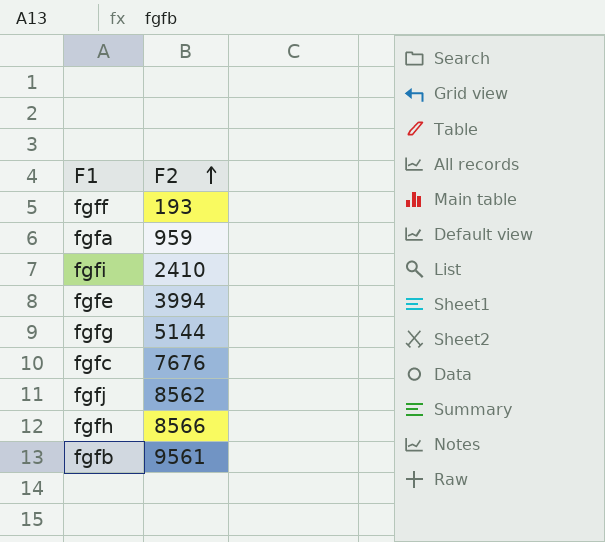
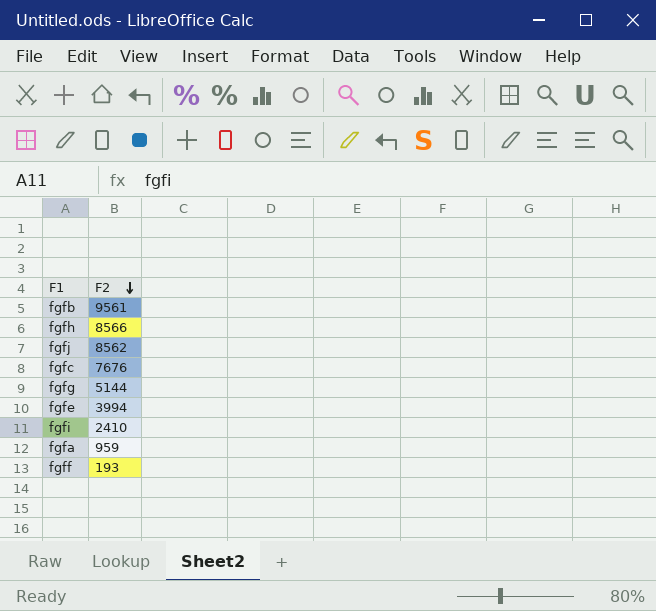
row order: F2 ascending -> F2 descending

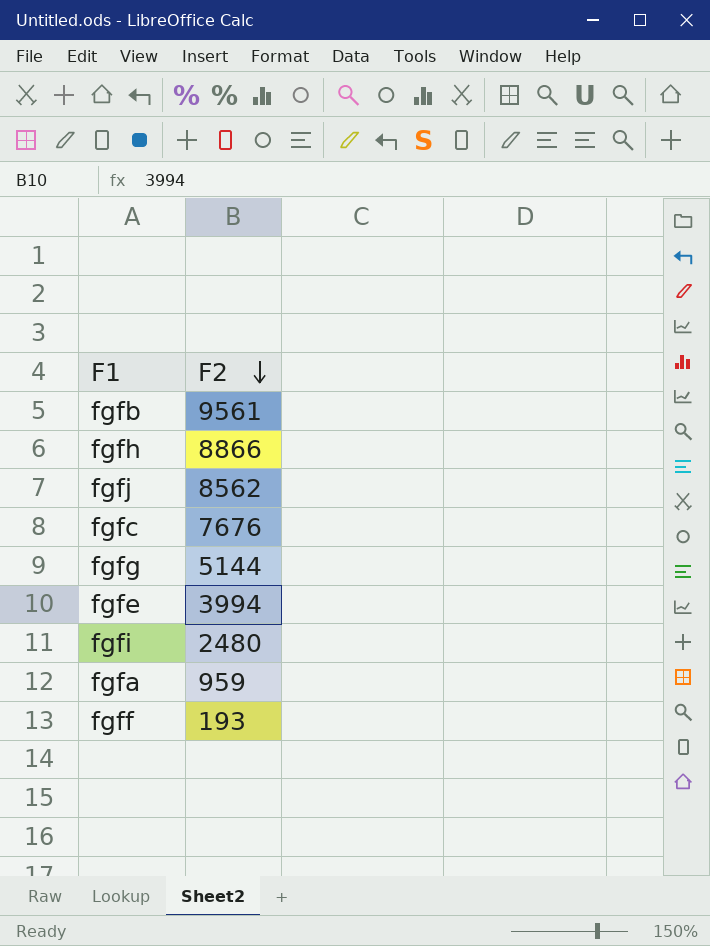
fgfh | F2: 8566 -> 8866
fgfi | F2: 2410 -> 2480

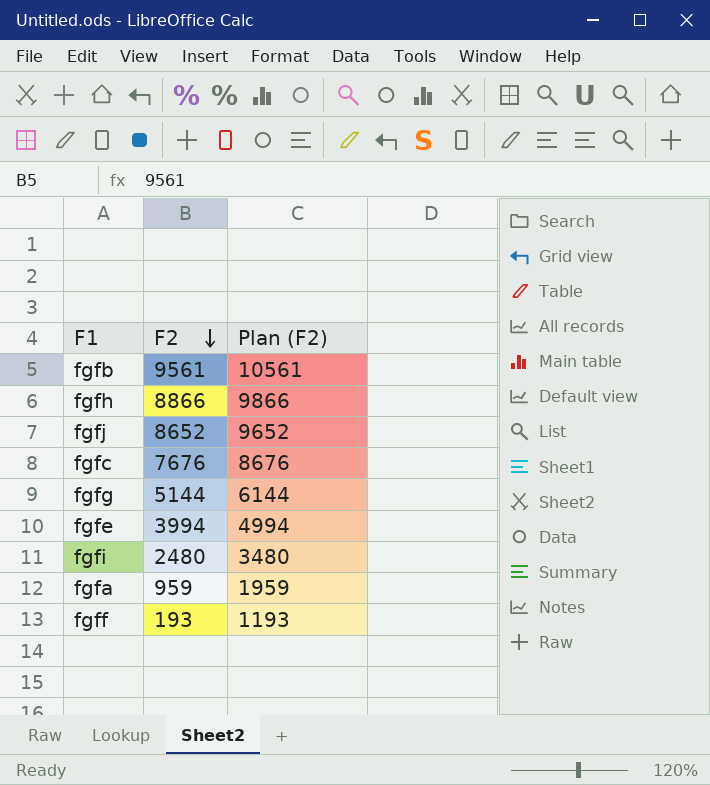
column Plan (F2) | formula: none -> [F2] + 1000
fgfj | F2: 8562 -> 8652

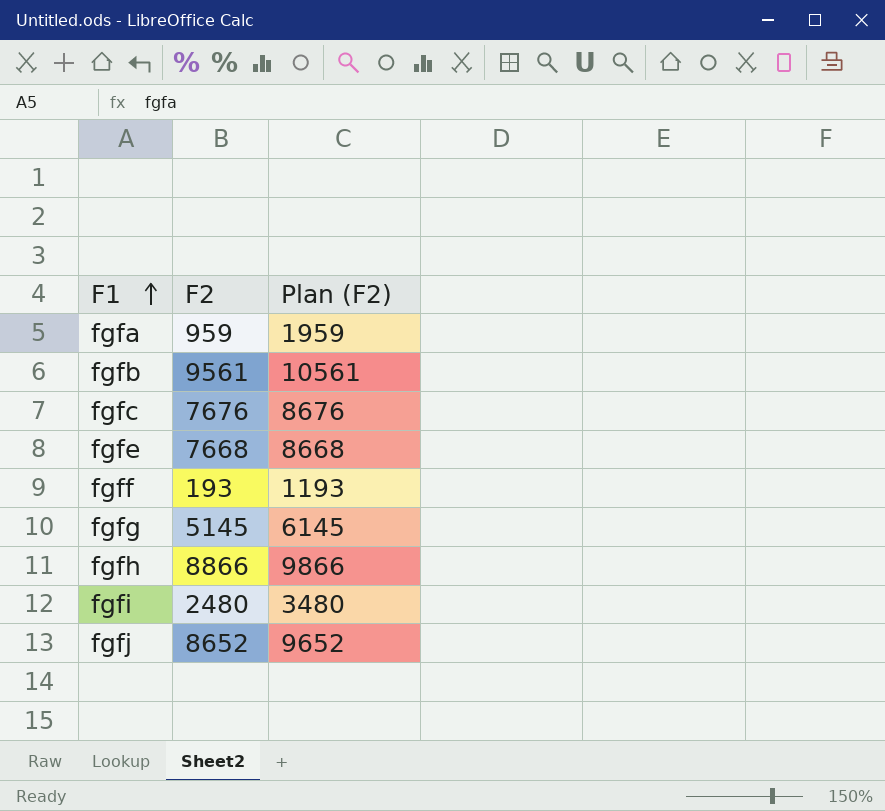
row order: F2 descending -> F1 ascending
fgfe | F2: 3994 -> 7668
fgfe | Plan (F2): 4994 -> 8668
fgfg | F2: 5144 -> 5145
fgfg | Plan (F2): 6144 -> 6145

